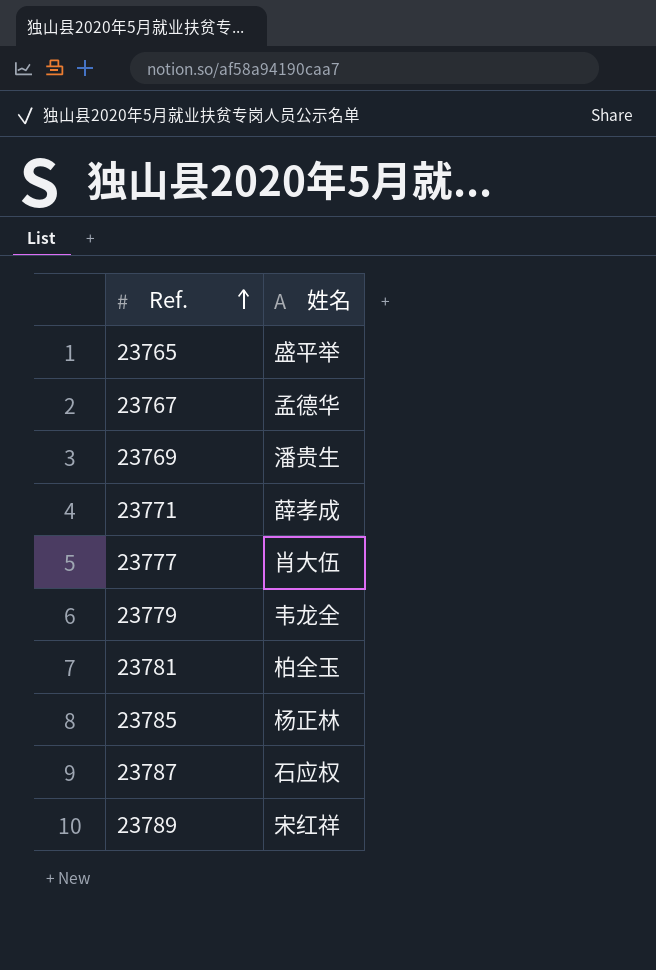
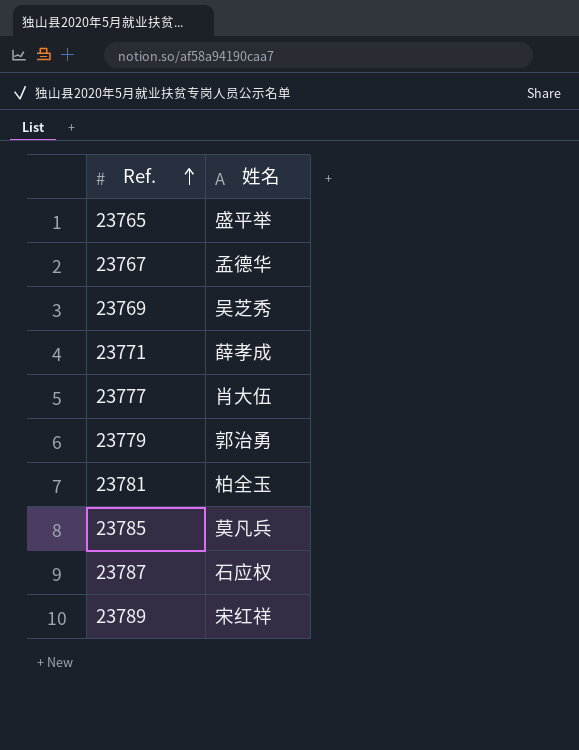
23769 | 姓名: 潘贵生 -> 吴芝秀
23779 | 姓名: 韦龙全 -> 郭治勇
23785 | 姓名: 杨正林 -> 莫凡兵

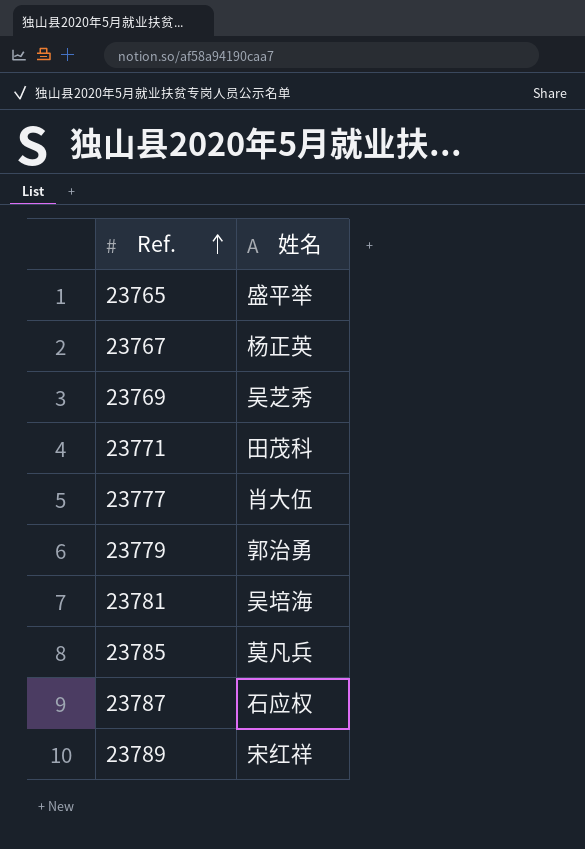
23767 | 姓名: 孟德华 -> 杨正英
23771 | 姓名: 薛孝成 -> 田茂科
23781 | 姓名: 柏全玉 -> 吴培海

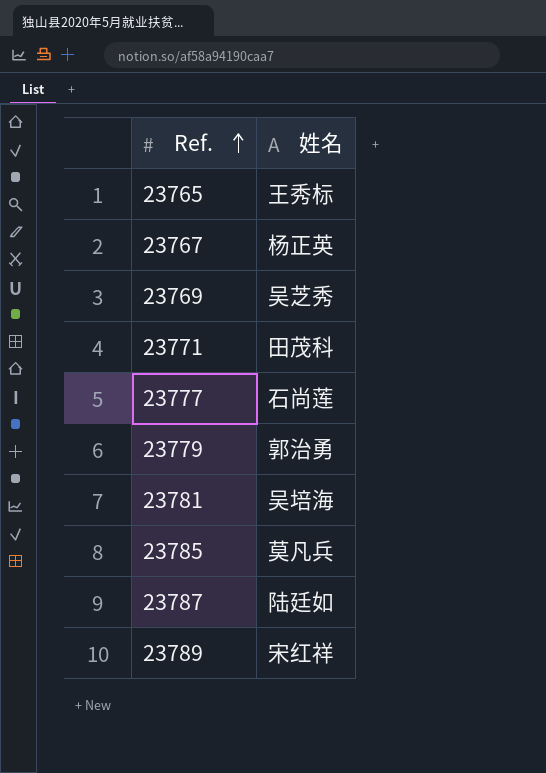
23765 | 姓名: 盛平举 -> 王秀标
23777 | 姓名: 肖大伍 -> 石尚莲
23787 | 姓名: 石应权 -> 陆廷如

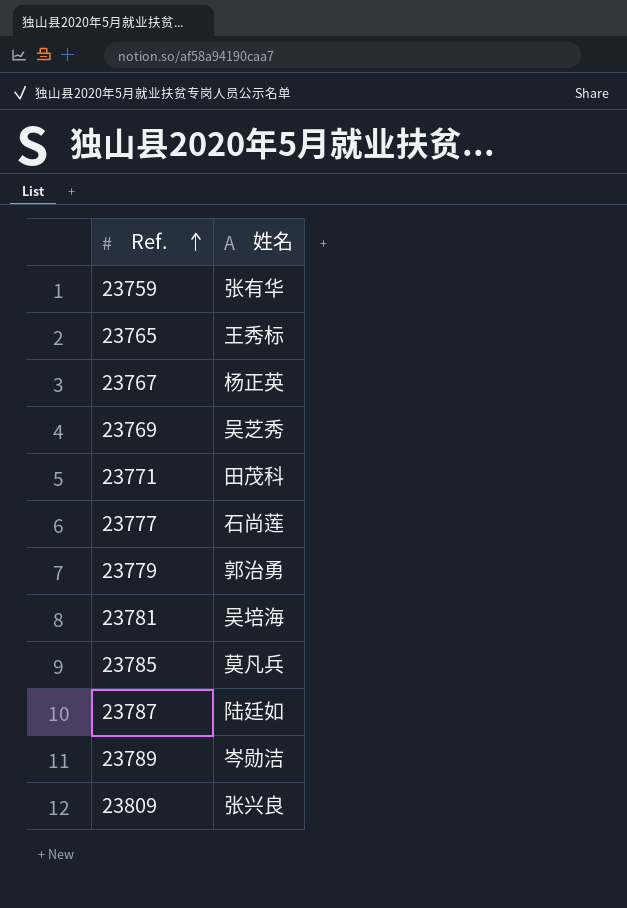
row 23759: none -> 张有华
23789 | 姓名: 宋红祥 -> 岑勋洁
row 23809: none -> 张兴良

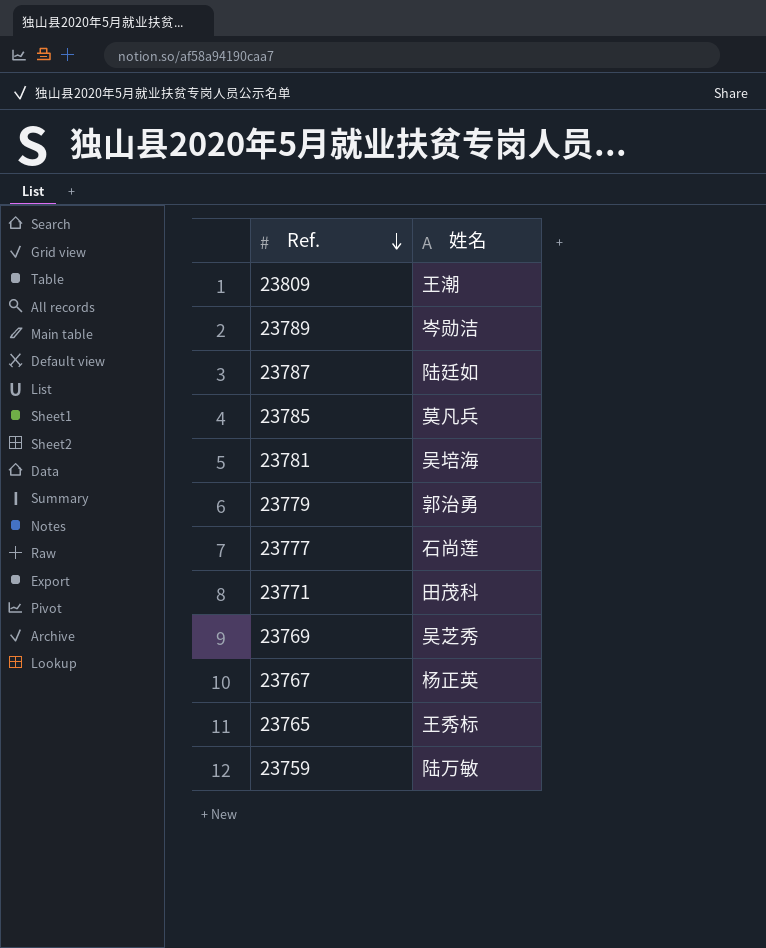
row order: Ref. ascending -> Ref. descending
23809 | 姓名: 张兴良 -> 王潮
23759 | 姓名: 张有华 -> 陆万敏

